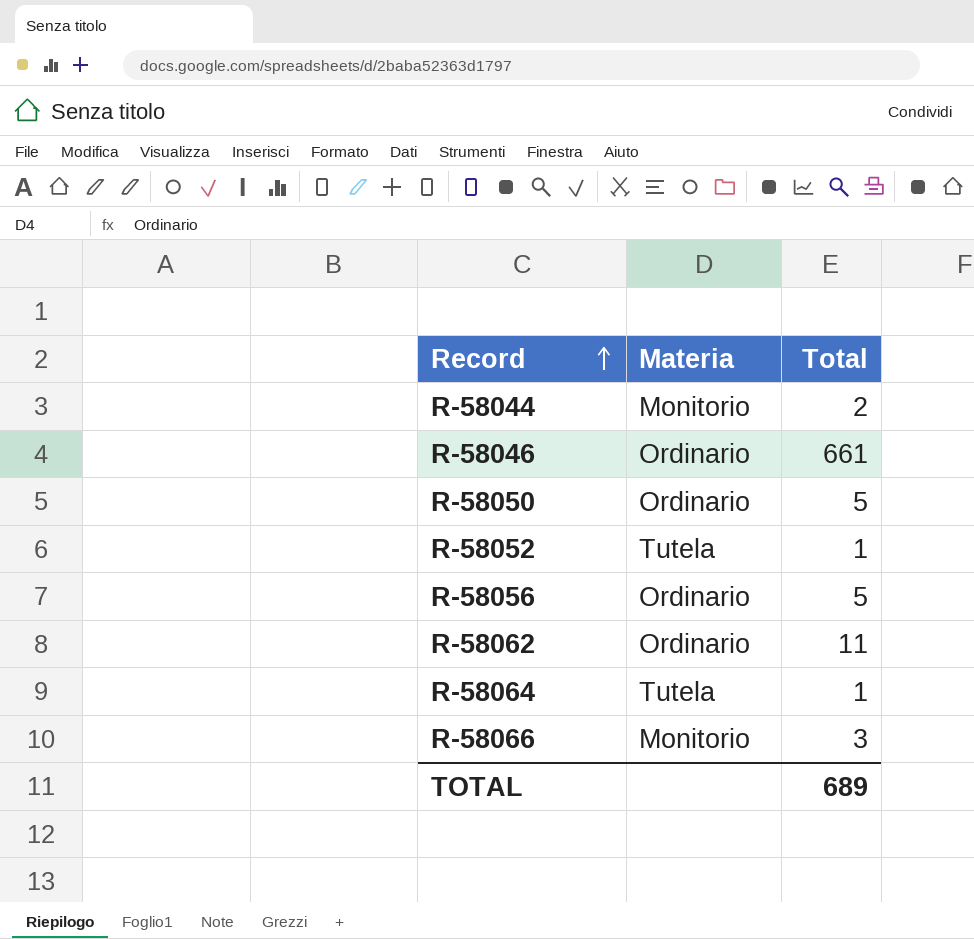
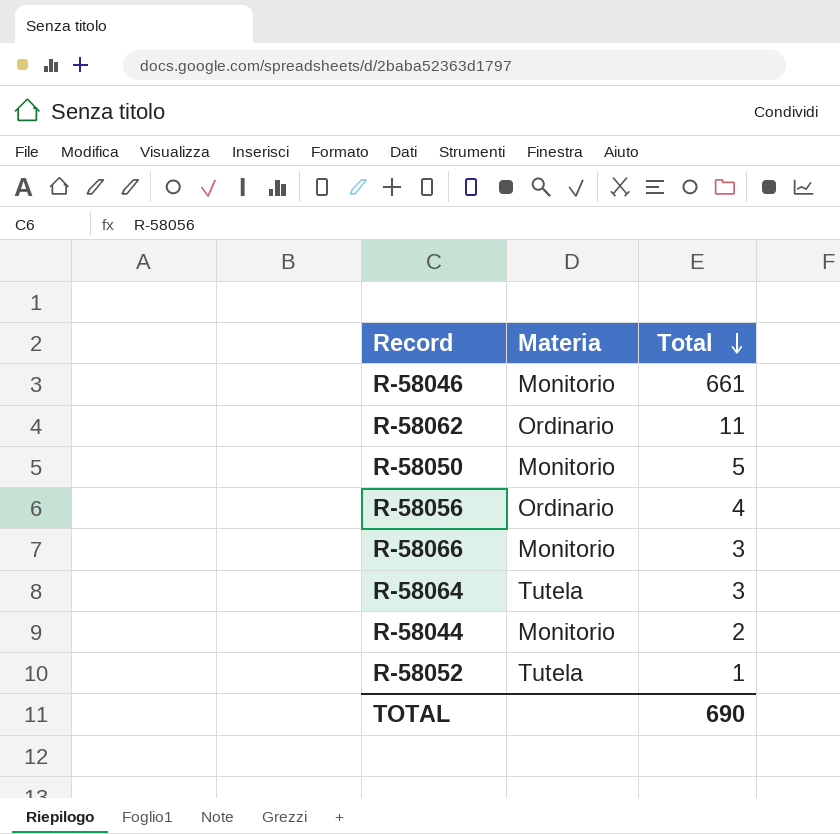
row order: Record ascending -> Total descending
R-58046 | Materia: Ordinario -> Monitorio
R-58050 | Materia: Ordinario -> Monitorio
R-58056 | Total: 5 -> 4
R-58064 | Total: 1 -> 3
TOTAL | Total: 689 -> 690

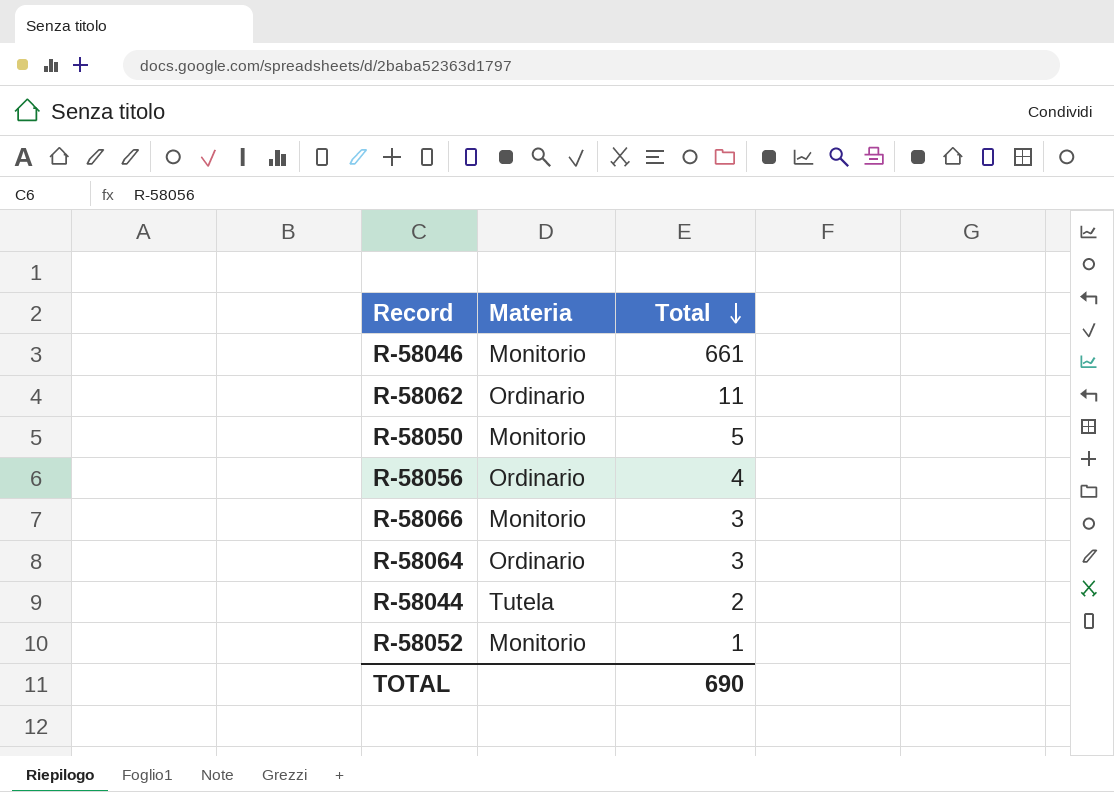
R-58064 | Materia: Tutela -> Ordinario
R-58044 | Materia: Monitorio -> Tutela
R-58052 | Materia: Tutela -> Monitorio

